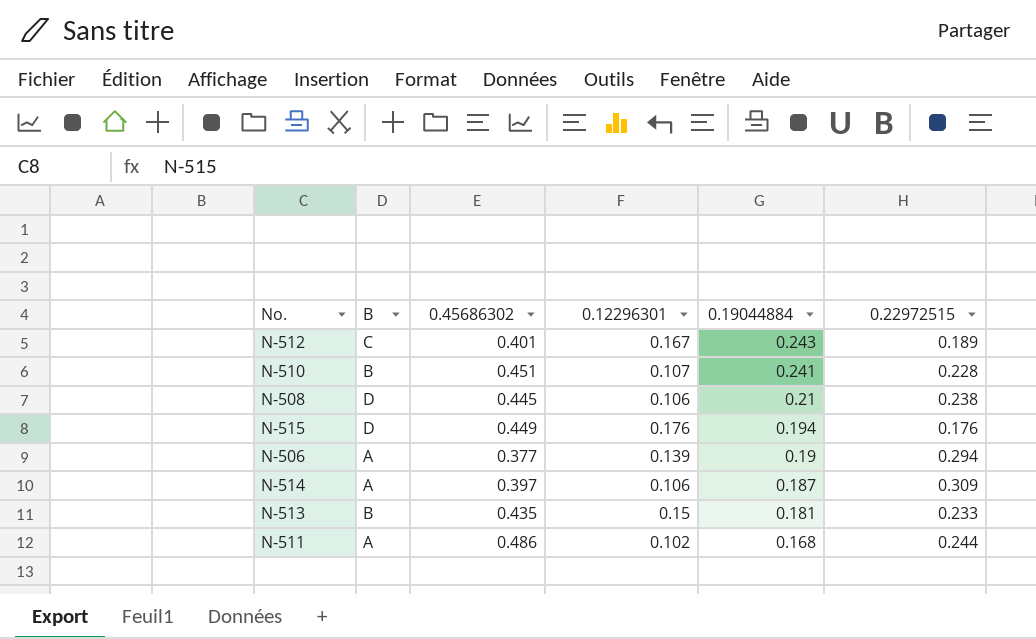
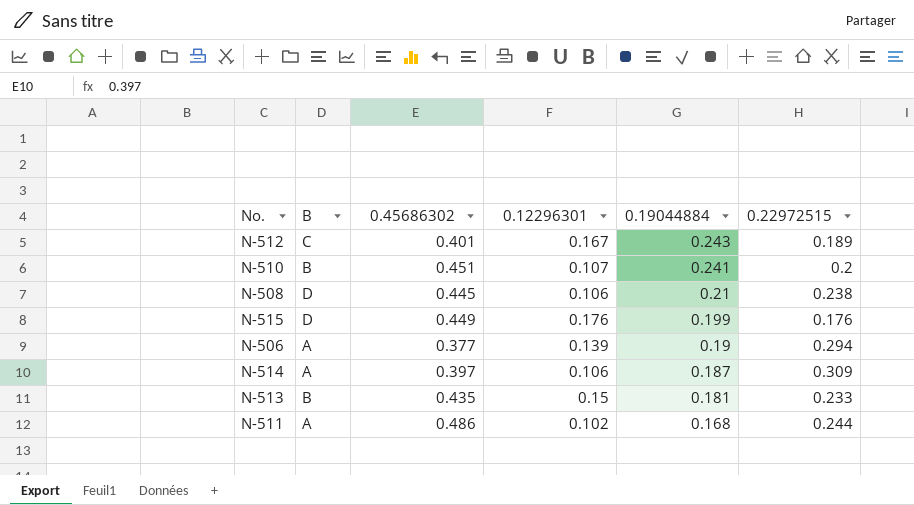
N-510 | 0.22972515: 0.228 -> 0.2
N-515 | 0.19044884: 0.194 -> 0.199

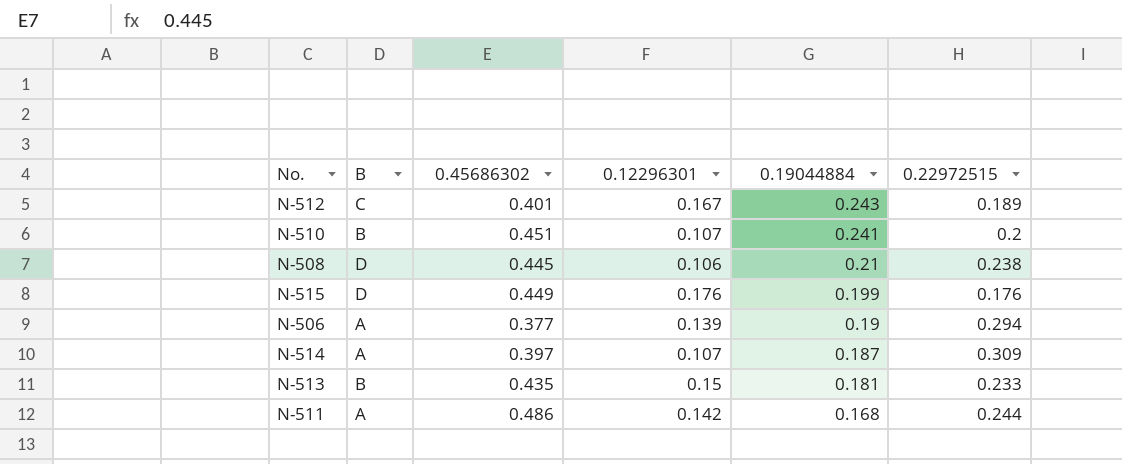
N-514 | 0.12296301: 0.106 -> 0.107
N-511 | 0.12296301: 0.102 -> 0.142

